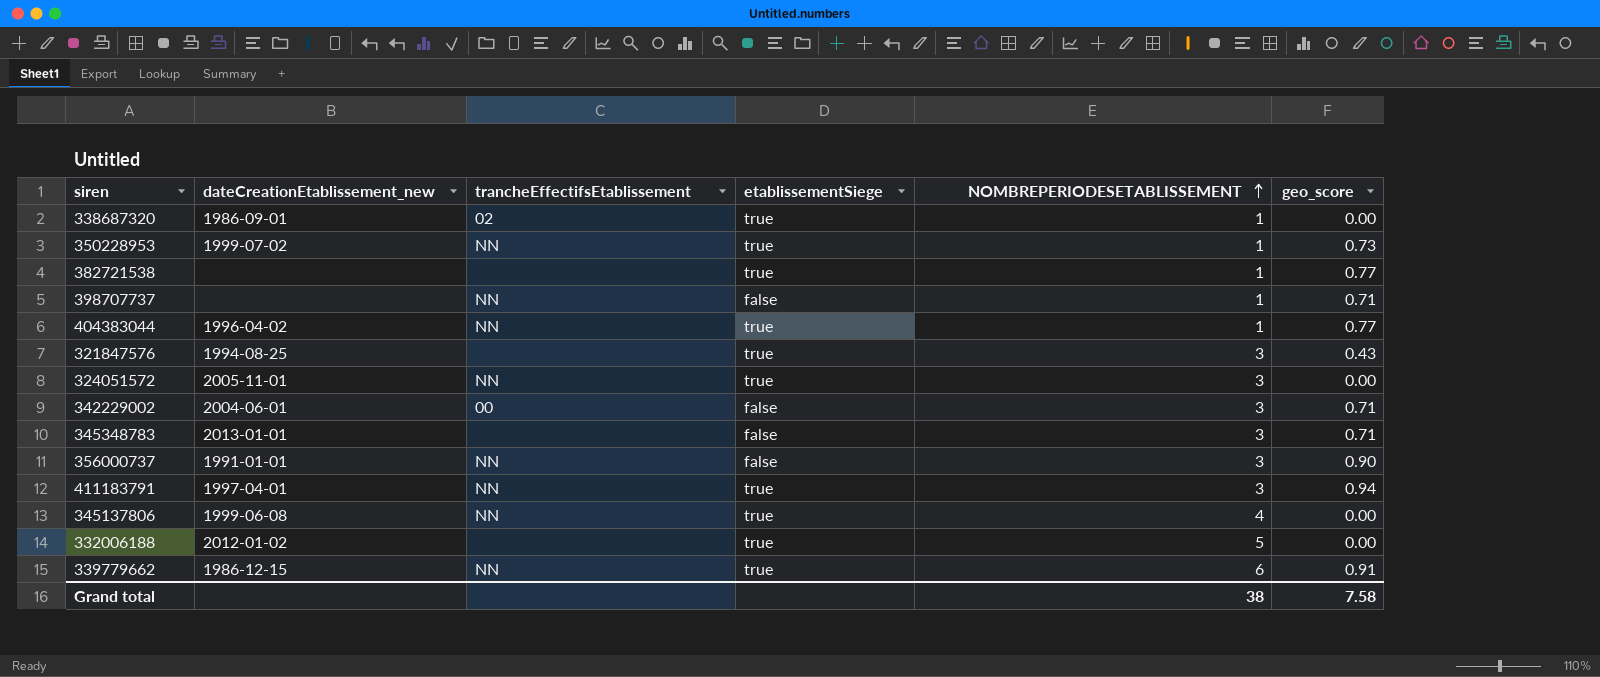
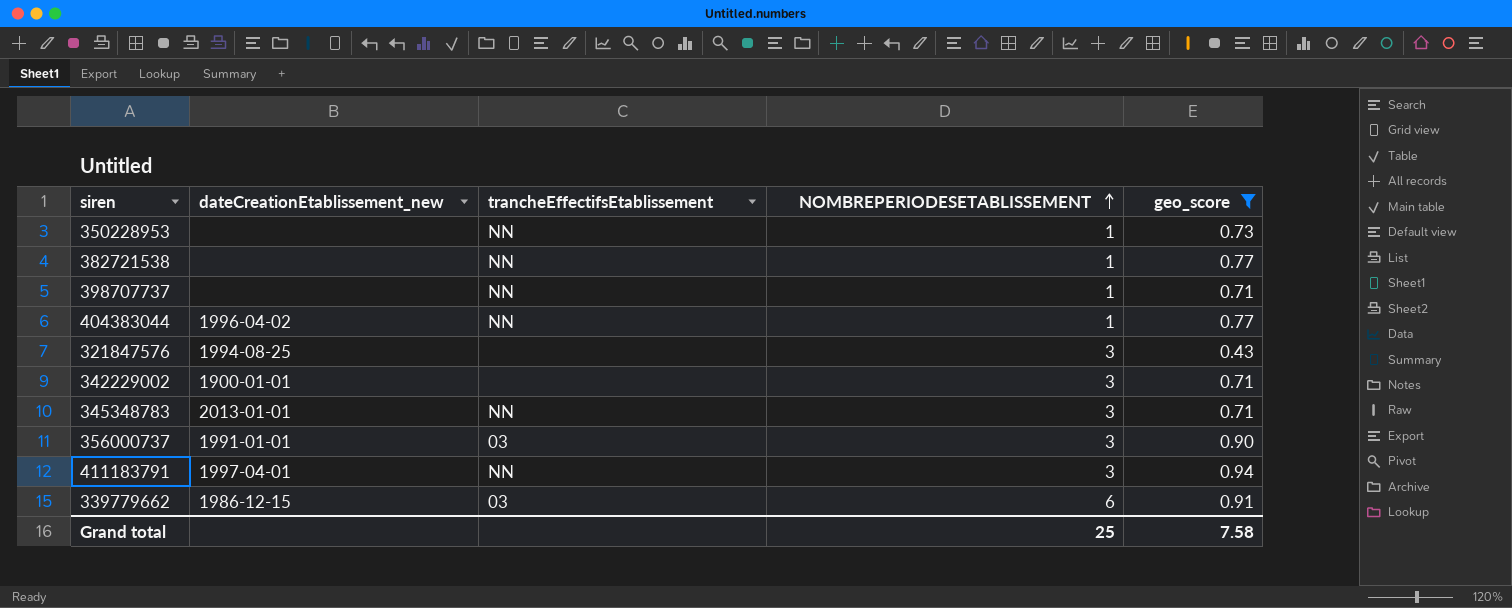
filter: none -> geo_score != 0.00
column etablissementSiege | position: 4 -> none
350228953 | dateCreationEtablissement_new: 1999-07-02 -> none
382721538 | trancheEffectifsEtablissement: none -> NN
342229002 | dateCreationEtablissement_new: 2004-06-01 -> 1900-01-01
342229002 | trancheEffectifsEtablissement: 00 -> none
345348783 | trancheEffectifsEtablissement: none -> NN
356000737 | trancheEffectifsEtablissement: NN -> 03
339779662 | trancheEffectifsEtablissement: NN -> 03
Grand total | NOMBREPERIODESETABLISSEMENT: 38 -> 25

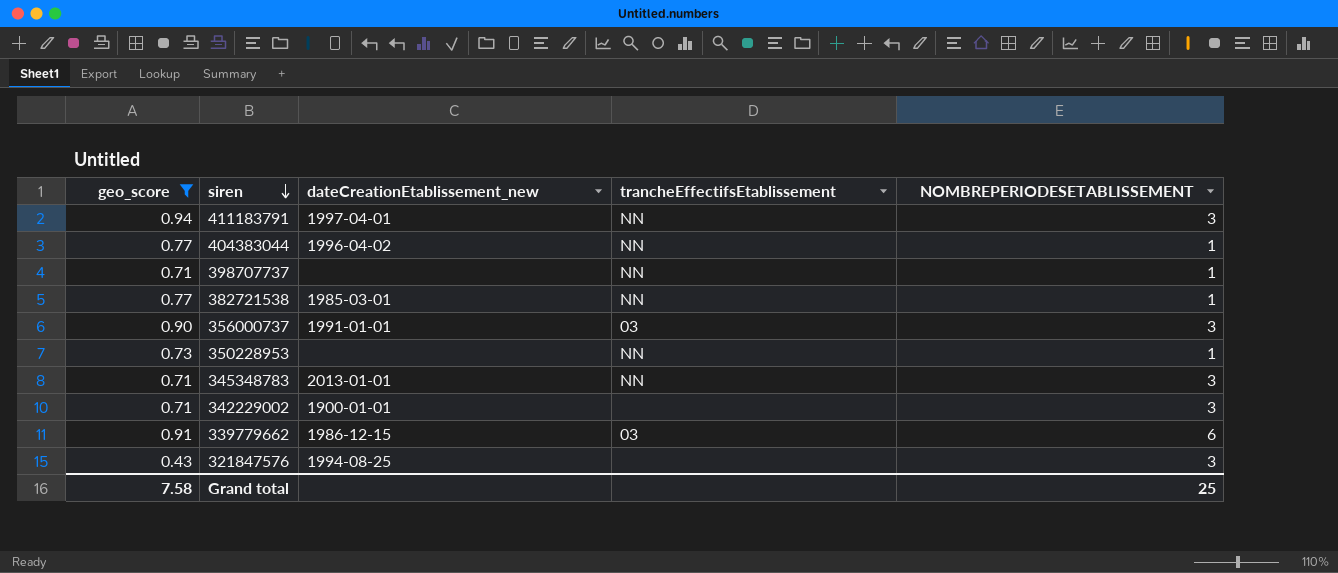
row order: NOMBREPERIODESETABLISSEMENT ascending -> siren descending
column geo_score | position: 5 -> 1
382721538 | dateCreationEtablissement_new: none -> 1985-03-01

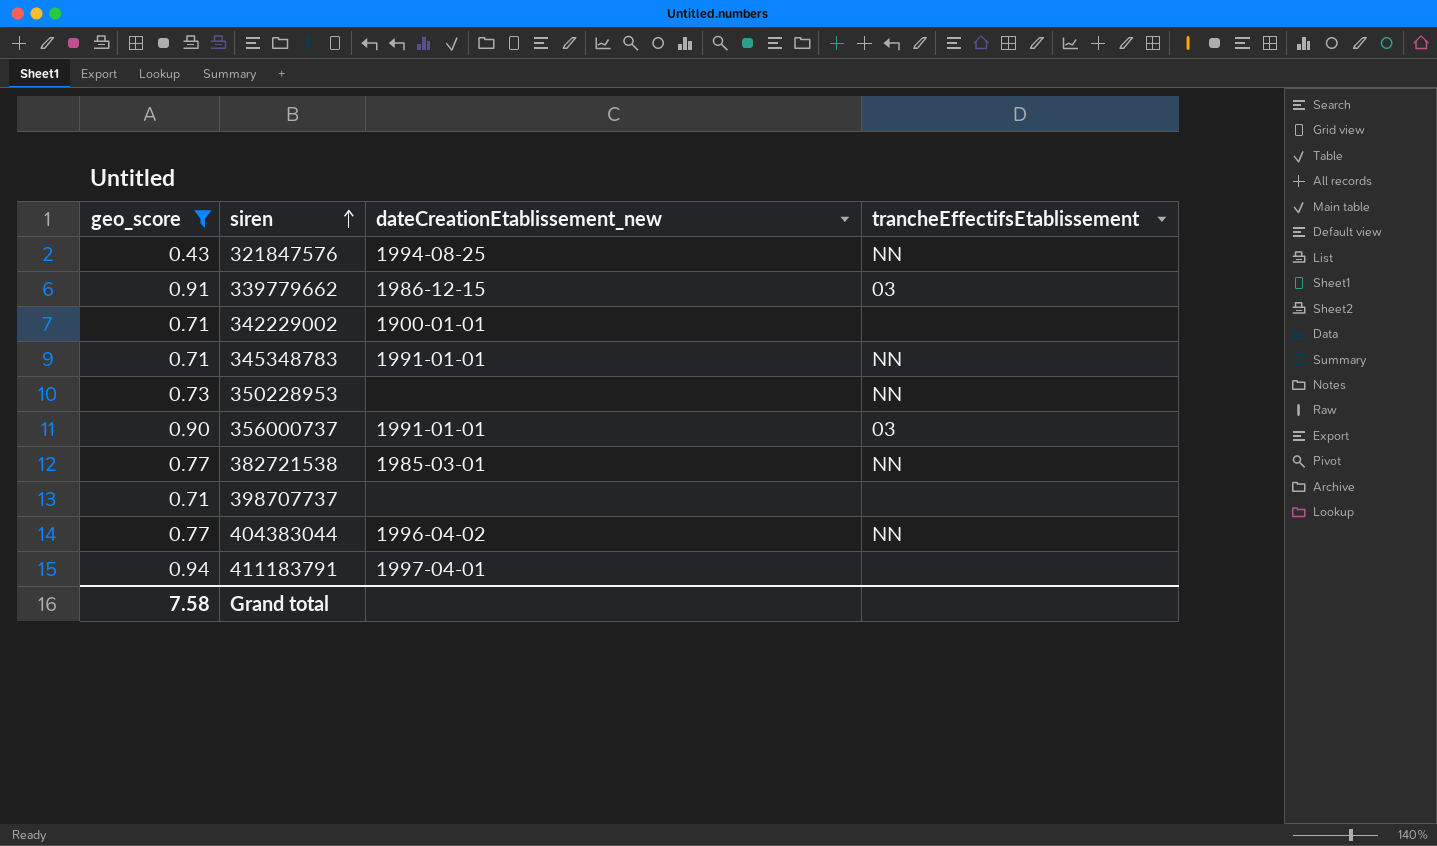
row order: siren descending -> siren ascending
column NOMBREPERIODESETABLISSEMENT | position: 5 -> none
321847576 | trancheEffectifsEtablissement: none -> NN
345348783 | dateCreationEtablissement_new: 2013-01-01 -> 1991-01-01
398707737 | trancheEffectifsEtablissement: NN -> none
411183791 | trancheEffectifsEtablissement: NN -> none

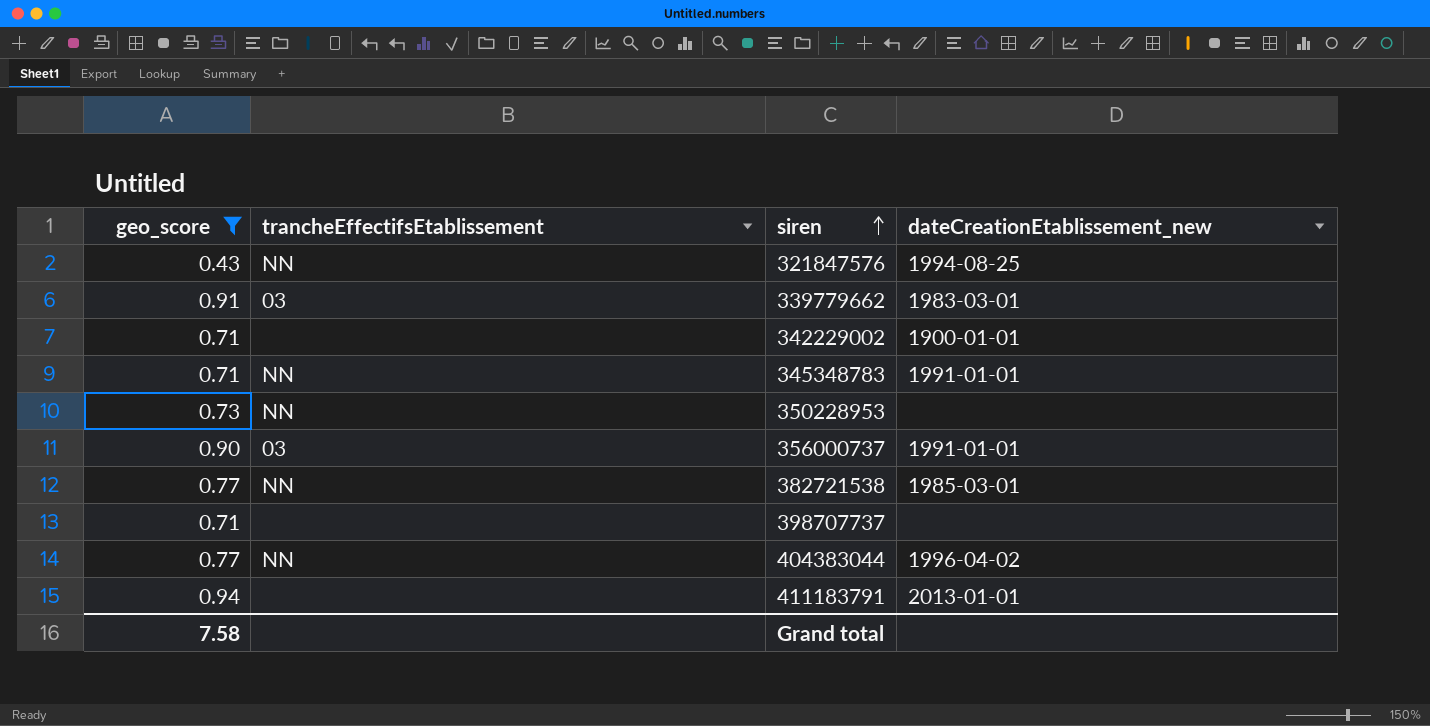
column trancheEffectifsEtablissement | position: 4 -> 2
339779662 | dateCreationEtablissement_new: 1986-12-15 -> 1983-03-01
411183791 | dateCreationEtablissement_new: 1997-04-01 -> 2013-01-01

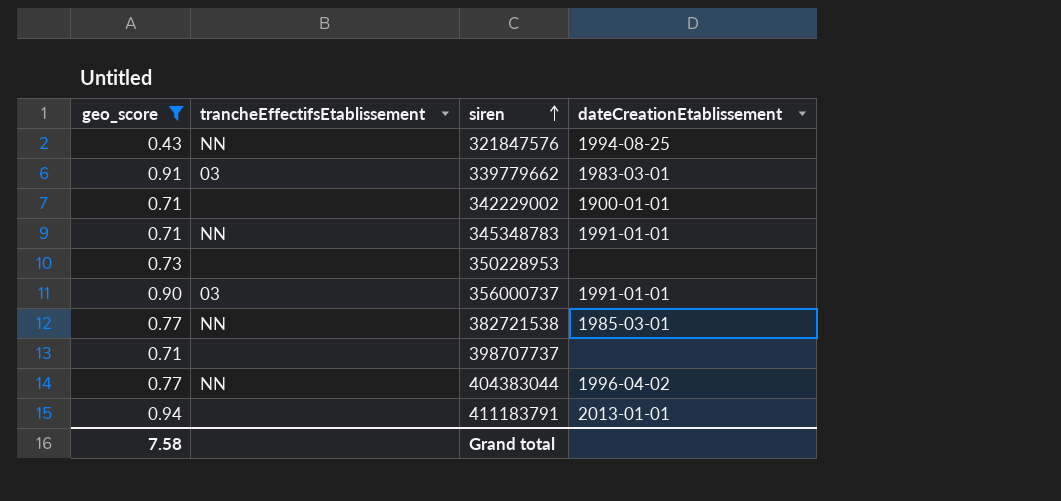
column name: dateCreationEtablissement_new -> dateCreationEtablissement
350228953 | trancheEffectifsEtablissement: NN -> none

